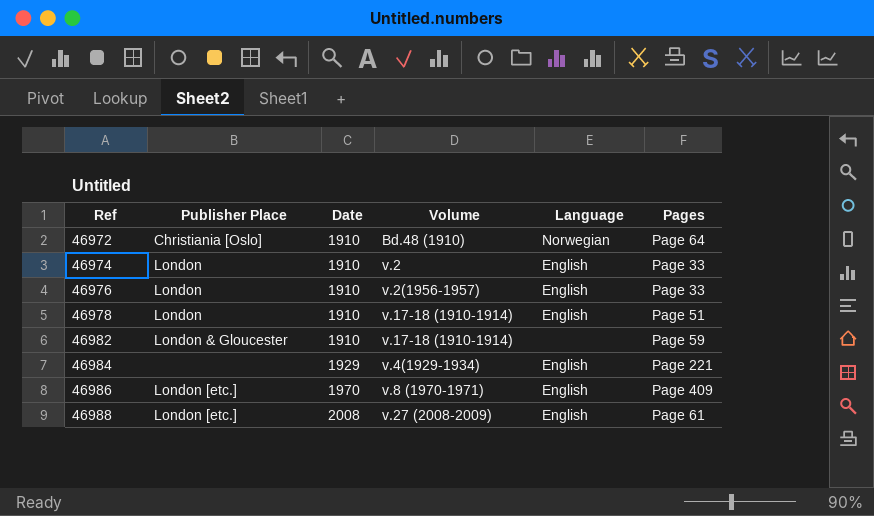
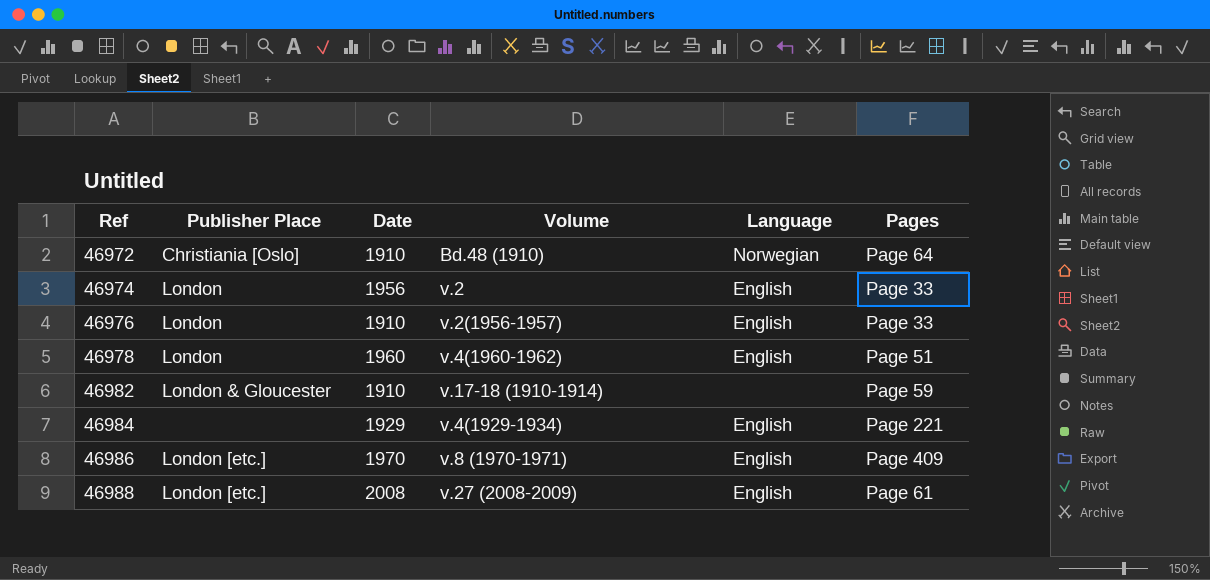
46974 | Date: 1910 -> 1956
46978 | Date: 1910 -> 1960
46978 | Volume: v.17-18 (1910-1914) -> v.4(1960-1962)

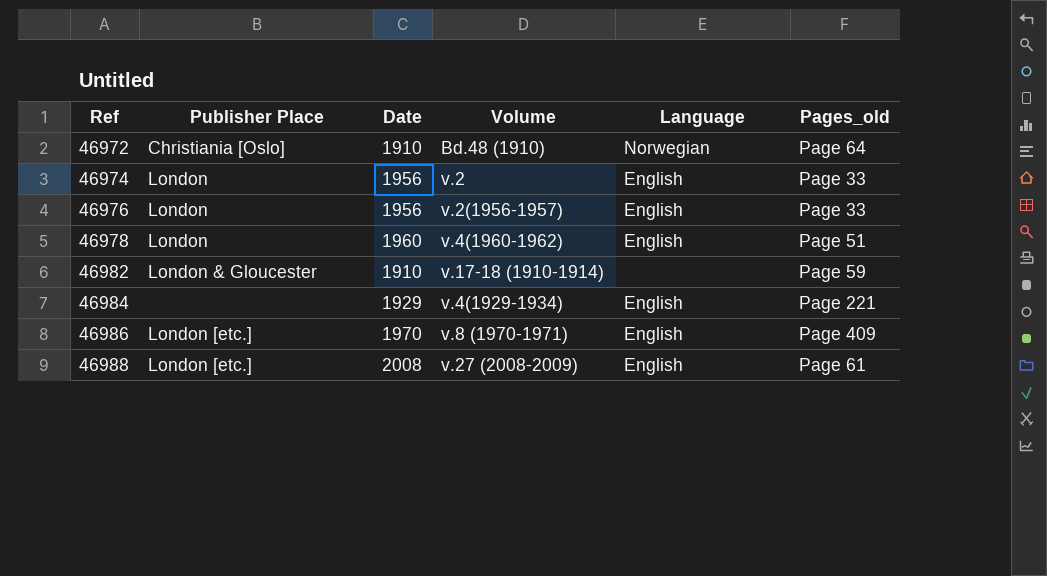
column name: Pages -> Pages_old
46976 | Date: 1910 -> 1956

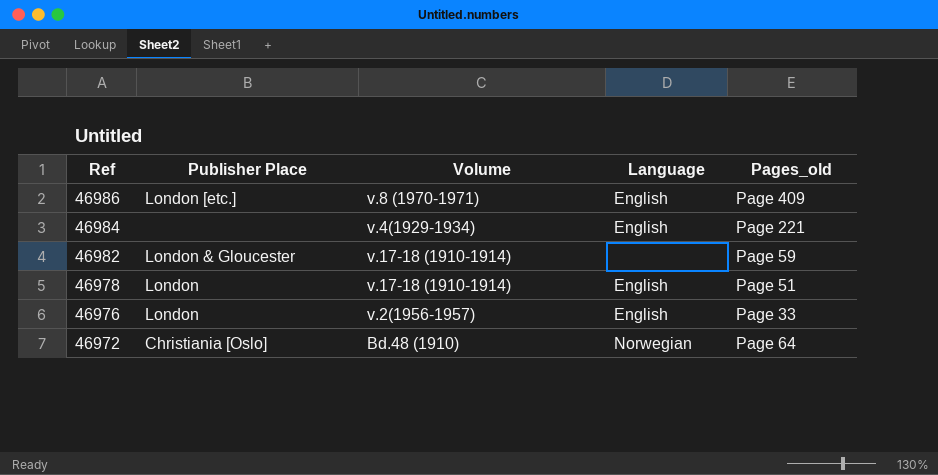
row order: Ref ascending -> Ref descending
column Date | position: 3 -> none
row 46974: London | 1956 | v.2 | English | Page 33 -> none
row 46988: London [etc.] | 2008 | v.27 (2008-2009) | English | Page 61 -> none
46978 | Volume: v.4(1960-1962) -> v.17-18 (1910-1914)

